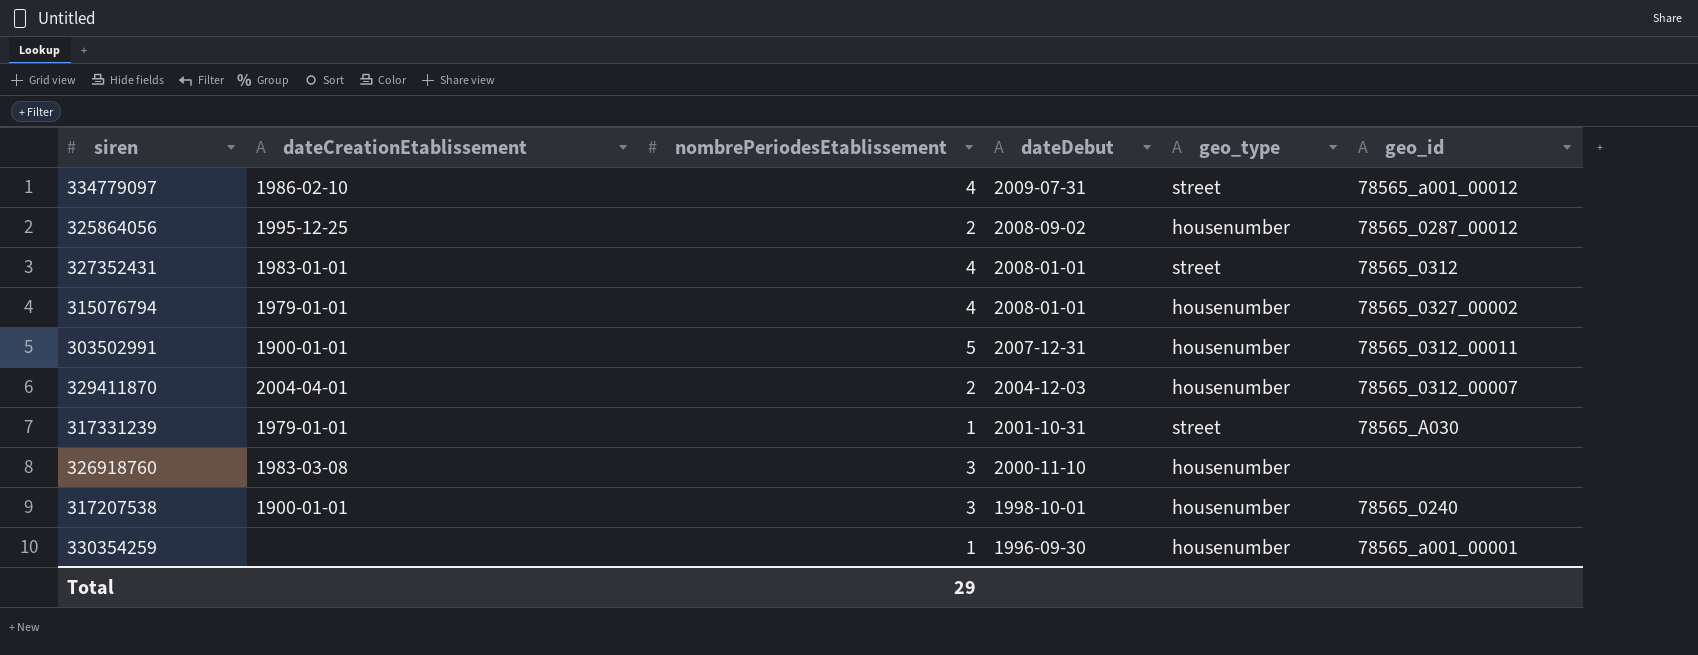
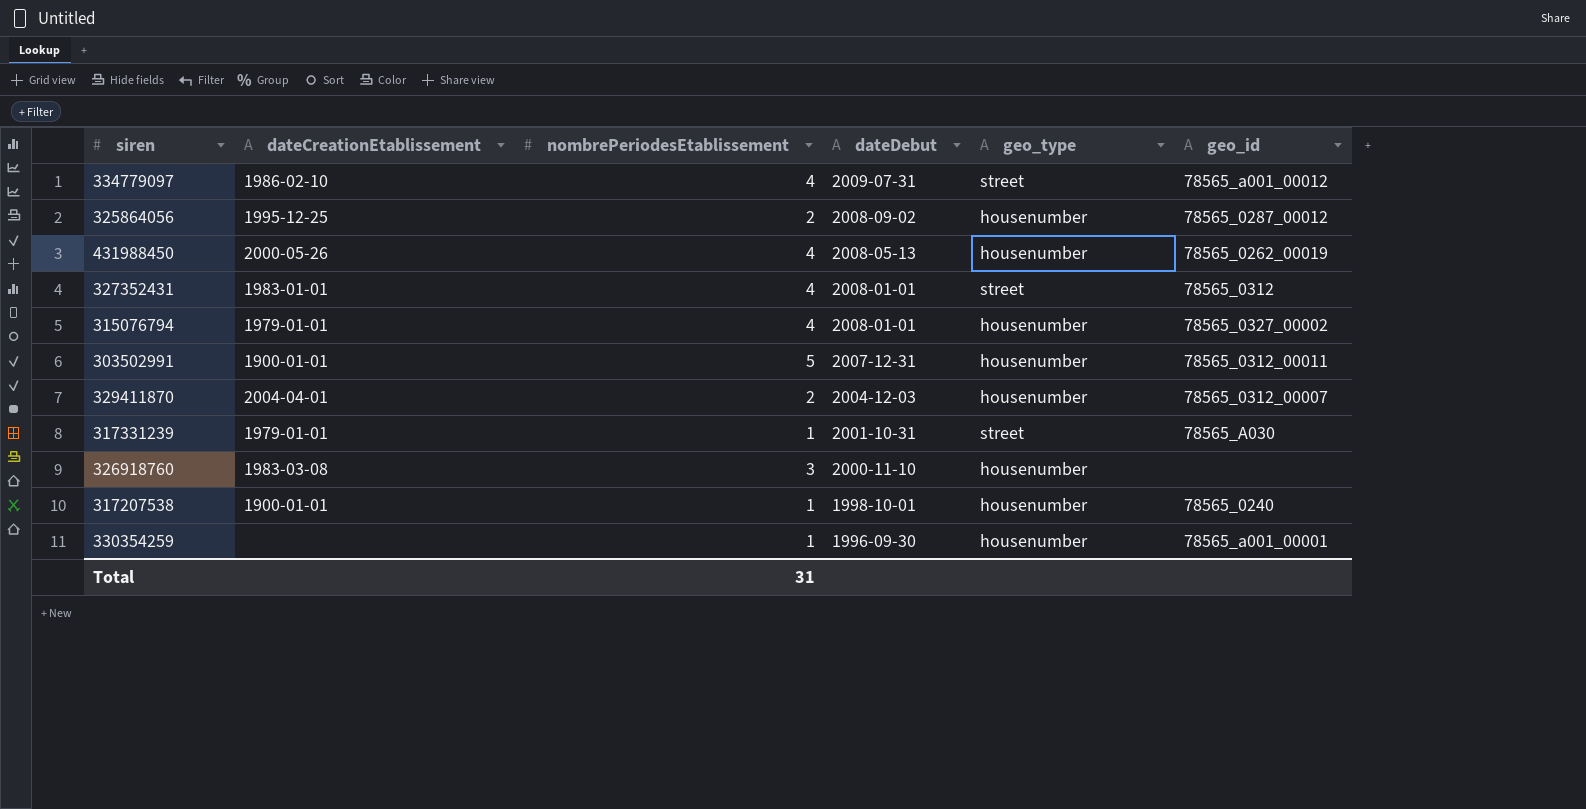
row 431988450: none -> 2000-05-26 | 4 | 2008-05-13 | housenumber | 78565_0262_00019
317207538 | nombrePeriodesEtablissement: 3 -> 1
Total | nombrePeriodesEtablissement: 29 -> 31

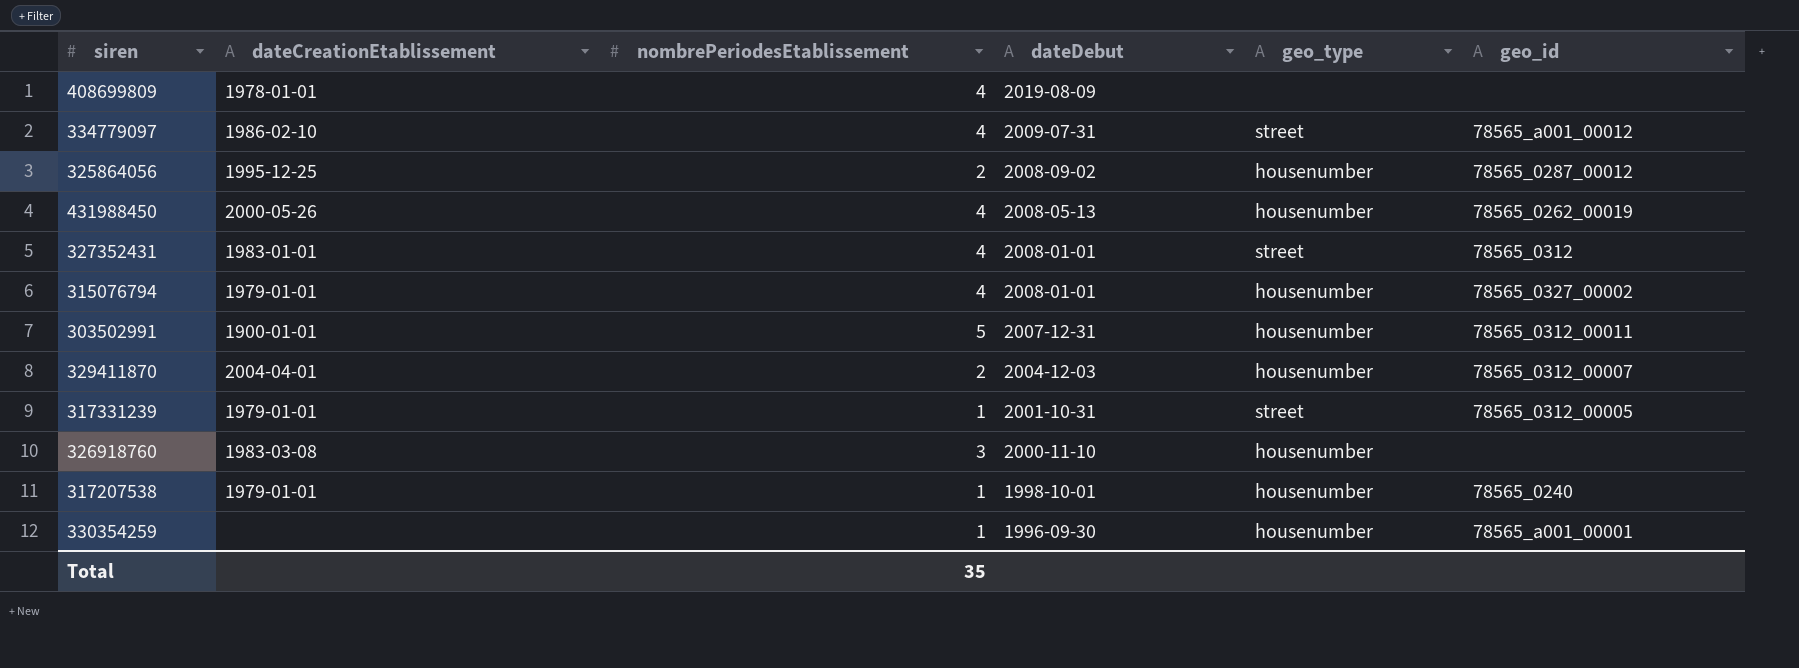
row 408699809: none -> 1978-01-01 | 4 | 2019-08-09 | none | none
317331239 | geo_id: 78565_A030 -> 78565_0312_00005
317207538 | dateCreationEtablissement: 1900-01-01 -> 1979-01-01
Total | nombrePeriodesEtablissement: 31 -> 35

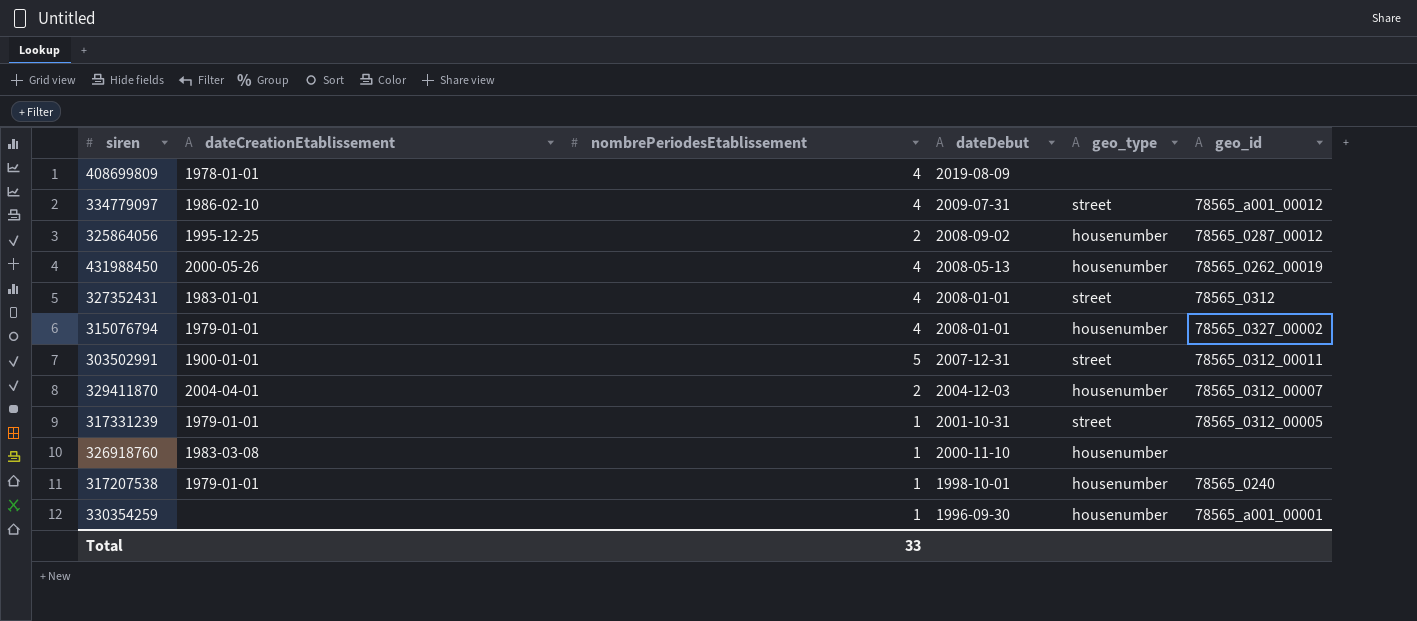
303502991 | geo_type: housenumber -> street
326918760 | nombrePeriodesEtablissement: 3 -> 1
Total | nombrePeriodesEtablissement: 35 -> 33

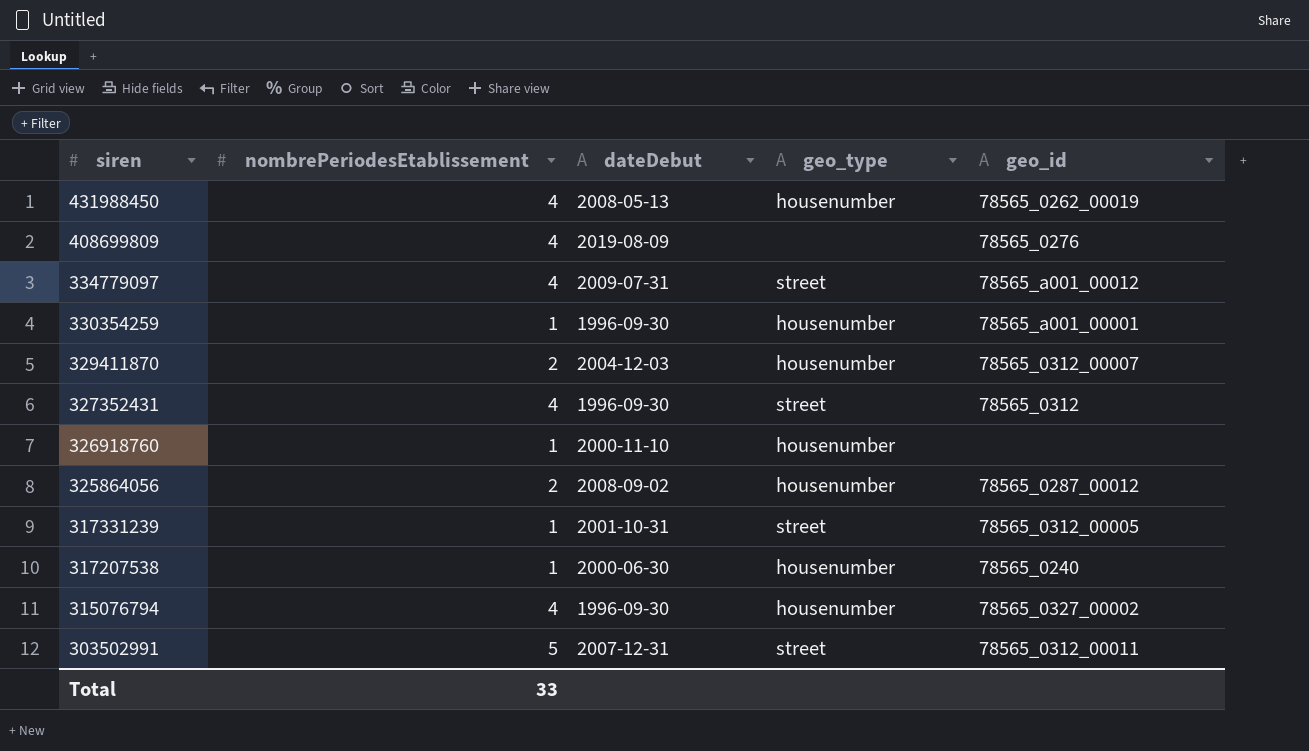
row order: dateDebut descending -> siren descending
column dateCreationEtablissement | position: 2 -> none
408699809 | geo_id: none -> 78565_0276
327352431 | dateDebut: 2008-01-01 -> 1996-09-30
317207538 | dateDebut: 1998-10-01 -> 2000-06-30
315076794 | dateDebut: 2008-01-01 -> 1996-09-30

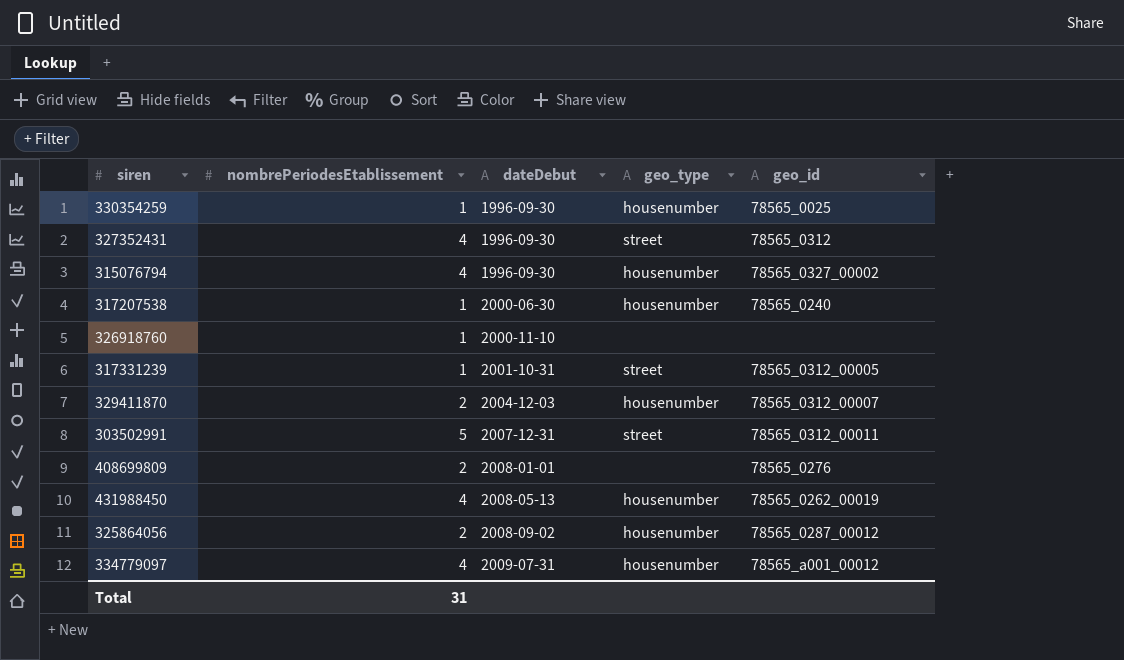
row order: siren descending -> dateDebut ascending
330354259 | geo_id: 78565_a001_00001 -> 78565_0025
326918760 | geo_type: housenumber -> none
408699809 | nombrePeriodesEtablissement: 4 -> 2
408699809 | dateDebut: 2019-08-09 -> 2008-01-01
334779097 | geo_type: street -> housenumber
Total | nombrePeriodesEtablissement: 33 -> 31

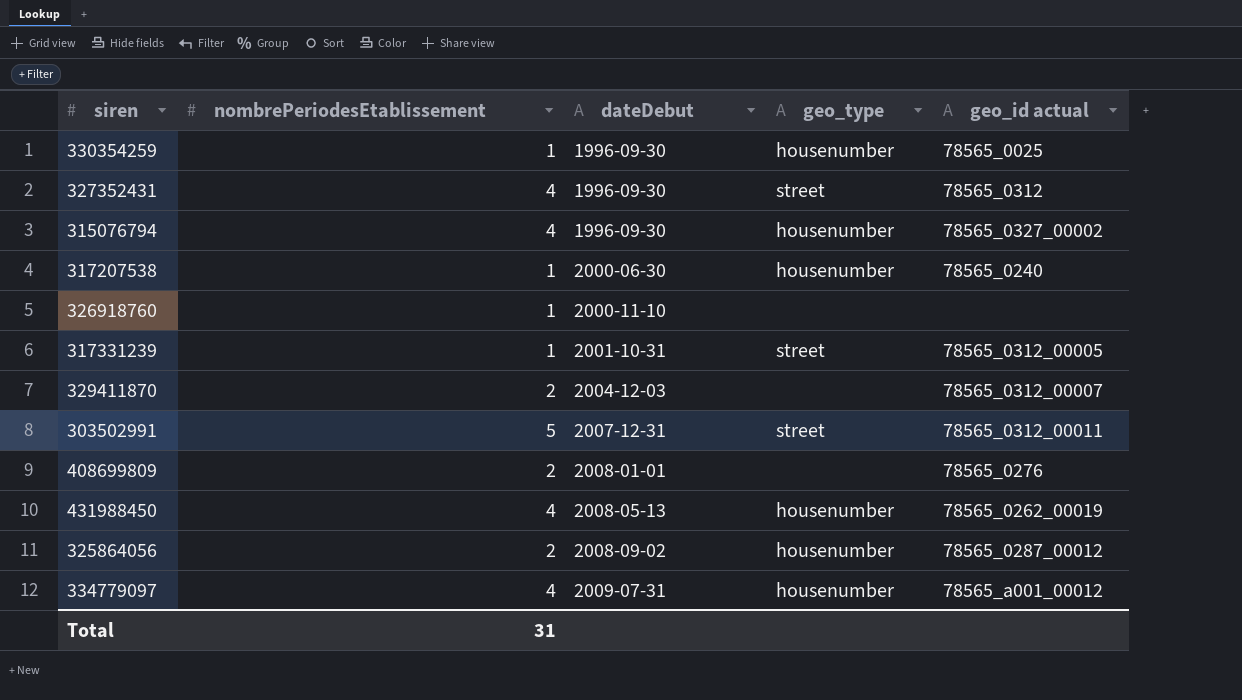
column name: geo_id -> geo_id actual
329411870 | geo_type: housenumber -> none

